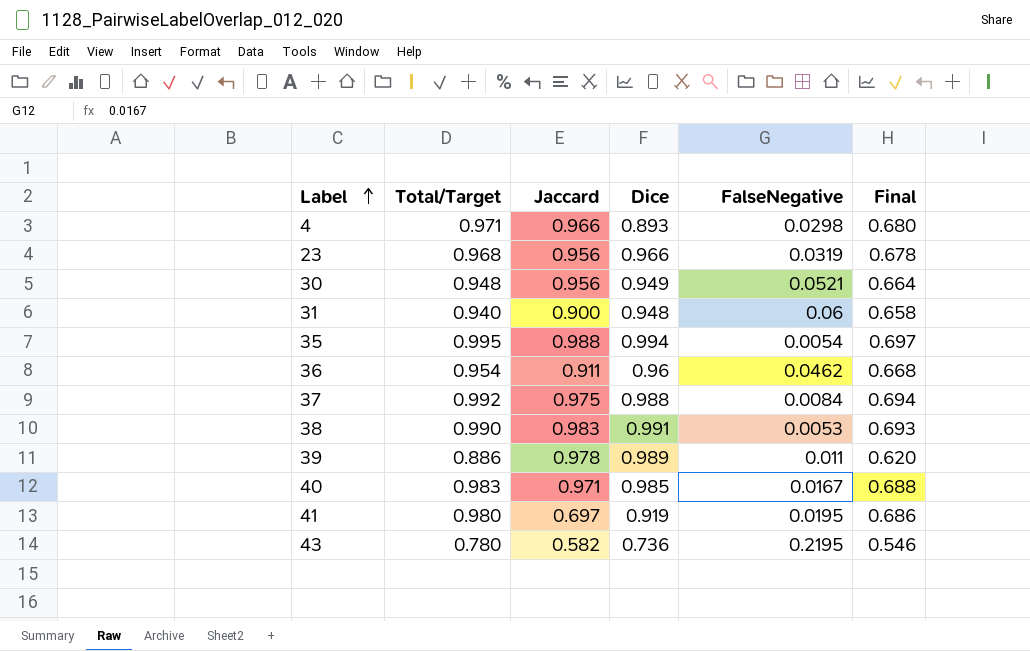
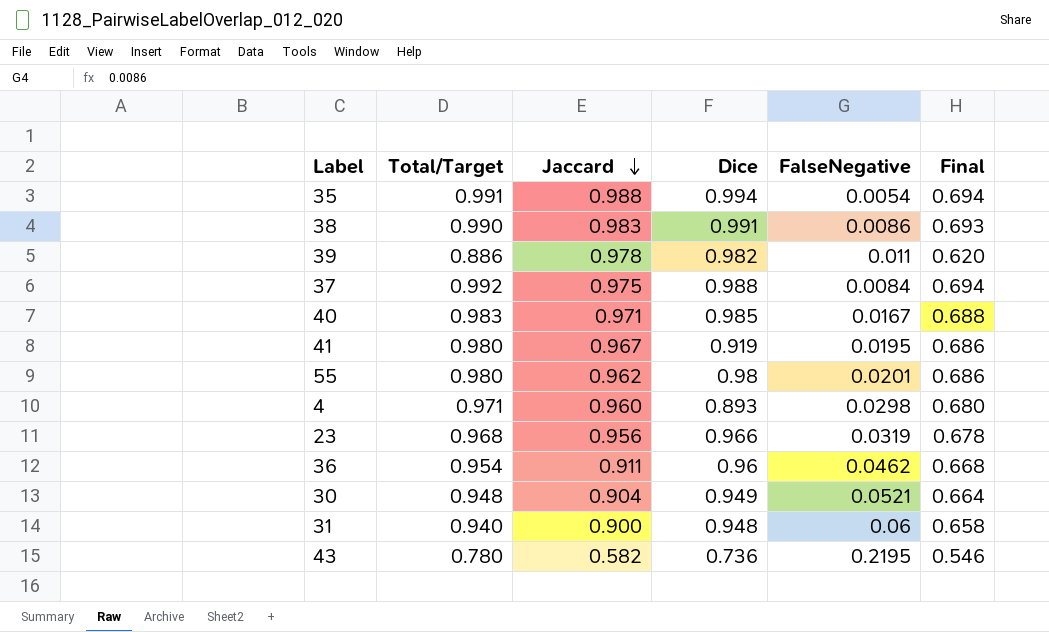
row order: Label ascending -> Jaccard descending
35 | Total/Target: 0.995 -> 0.991
35 | Final: 0.697 -> 0.694
38 | FalseNegative: 0.0053 -> 0.0086
39 | Dice: 0.989 -> 0.982
41 | Jaccard: 0.697 -> 0.967
row 55: none -> 0.980 | 0.962 | 0.98 | 0.0201 | 0.686
4 | Jaccard: 0.966 -> 0.960
30 | Jaccard: 0.956 -> 0.904

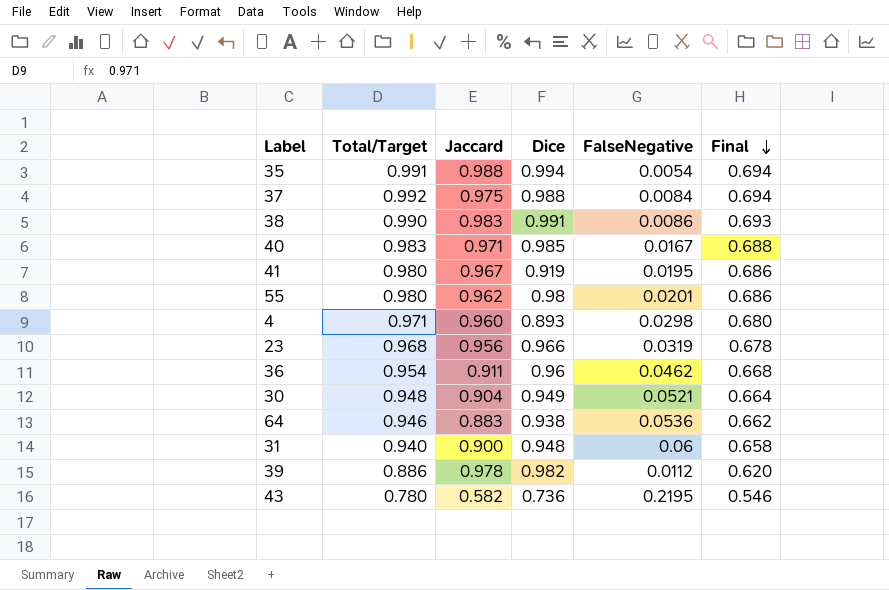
row order: Jaccard descending -> Final descending
row 64: none -> 0.946 | 0.883 | 0.938 | 0.0536 | 0.662
39 | FalseNegative: 0.011 -> 0.0112

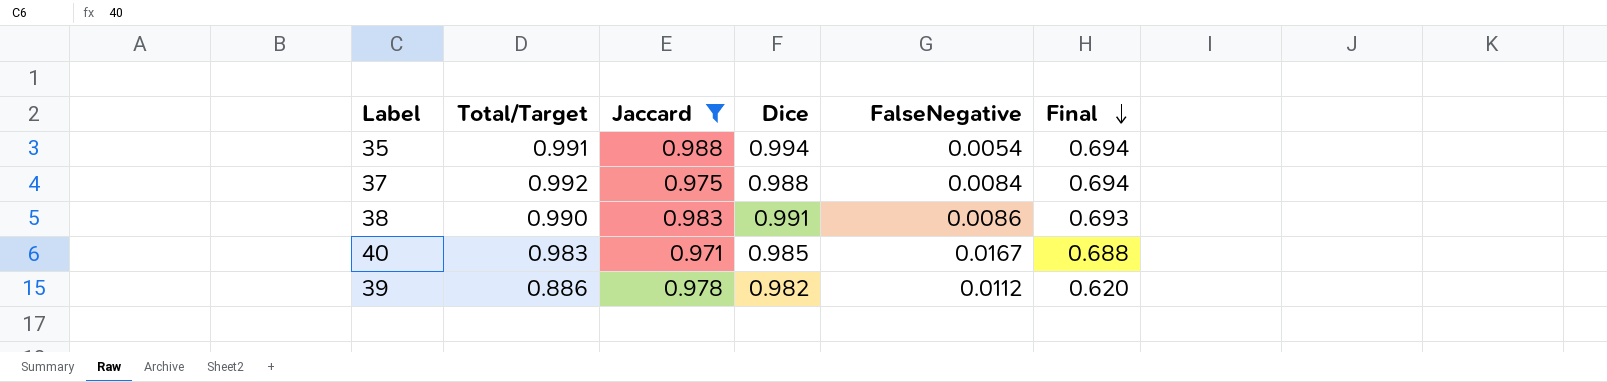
filter: none -> Jaccard >= 0.971

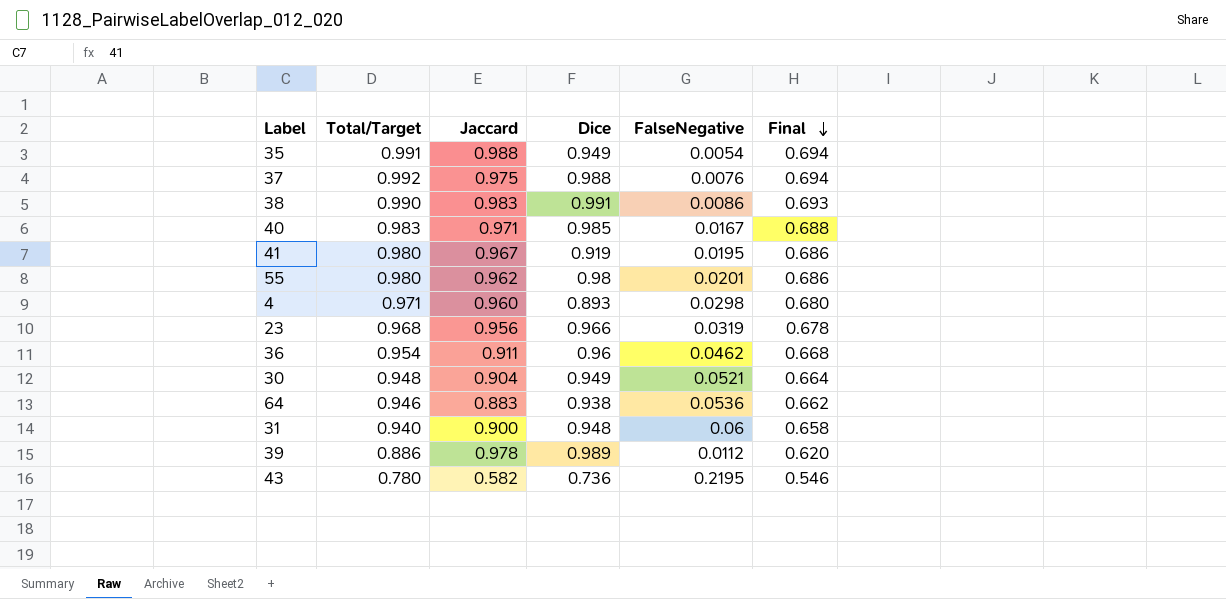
filter: Jaccard >= 0.971 -> none
35 | Dice: 0.994 -> 0.949
37 | FalseNegative: 0.0084 -> 0.0076
39 | Dice: 0.982 -> 0.989

